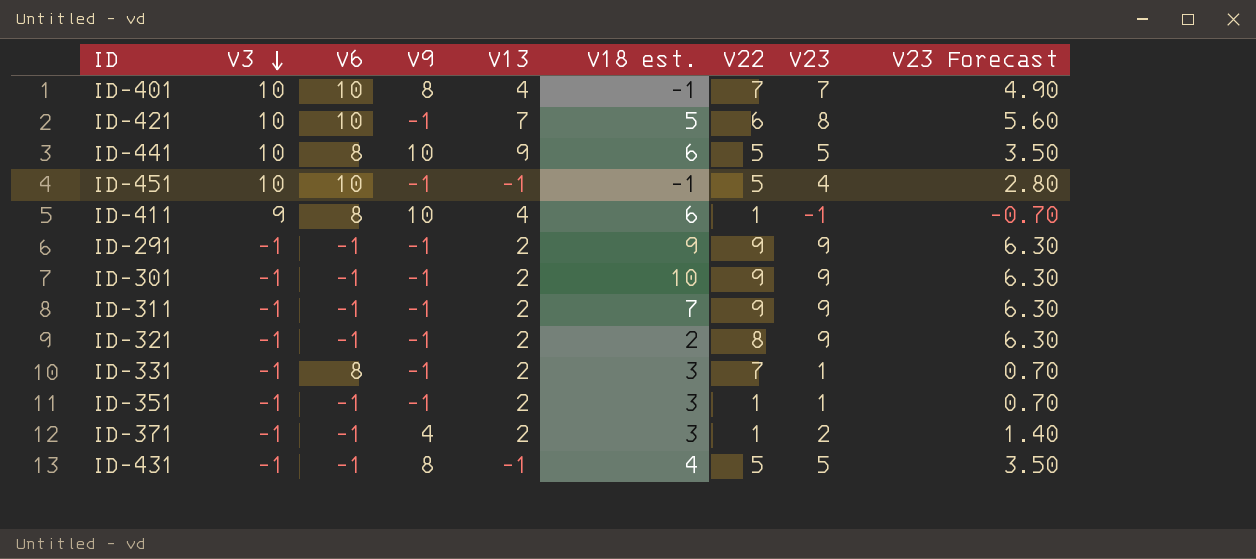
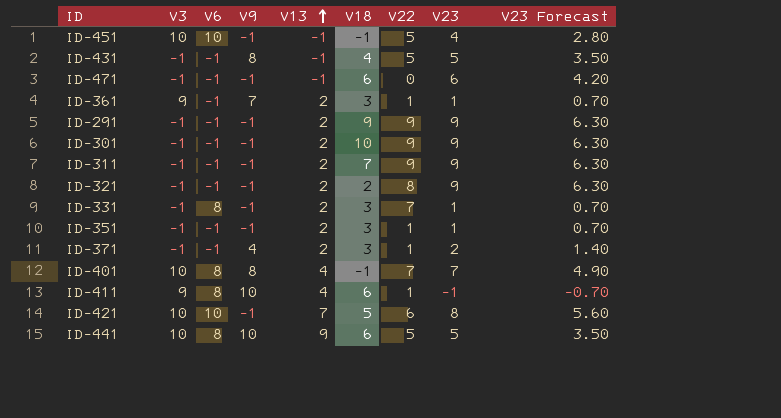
row order: V3 descending -> V13 ascending
column name: V18 est. -> V18
row ID-471: none -> -1 | -1 | -1 | -1 | 6 | 0 | 6 | 4.20
row ID-361: none -> 9 | -1 | 7 | 2 | 3 | 1 | 1 | 0.70
ID-401 | V6: 10 -> 8

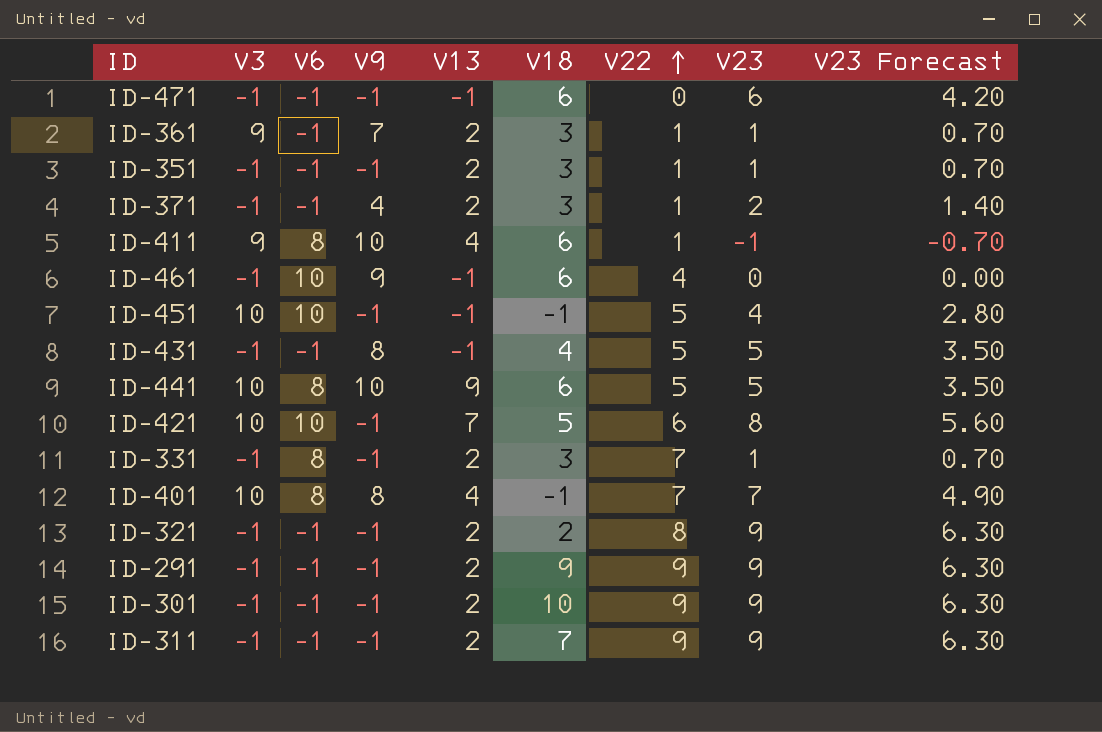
row order: V13 ascending -> V22 ascending
row ID-461: none -> -1 | 10 | 9 | -1 | 6 | 4 | 0 | 0.00

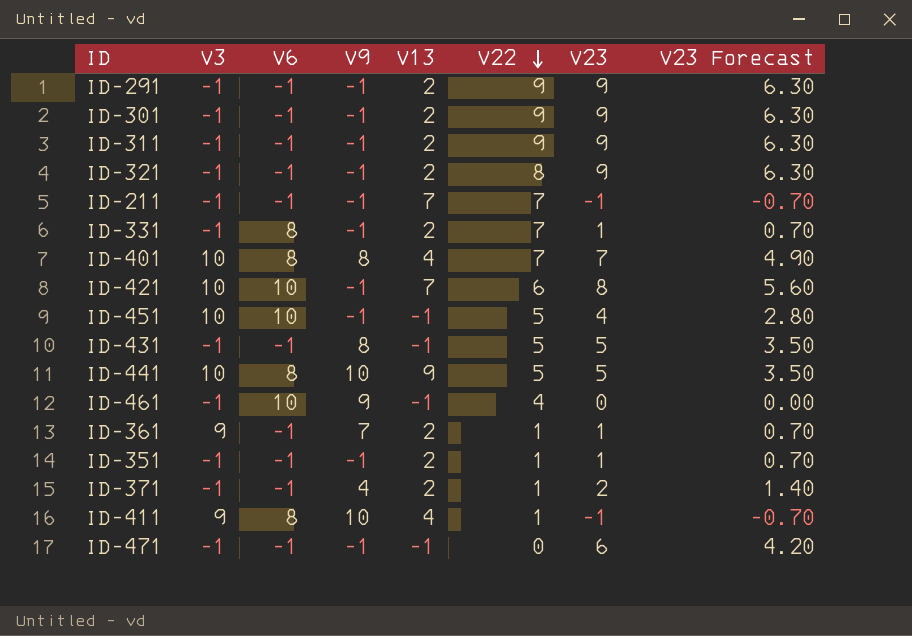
row order: V22 ascending -> V22 descending
column V18 | position: 6 -> none
row ID-211: none -> -1 | -1 | -1 | 7 | 7 | -1 | -0.70

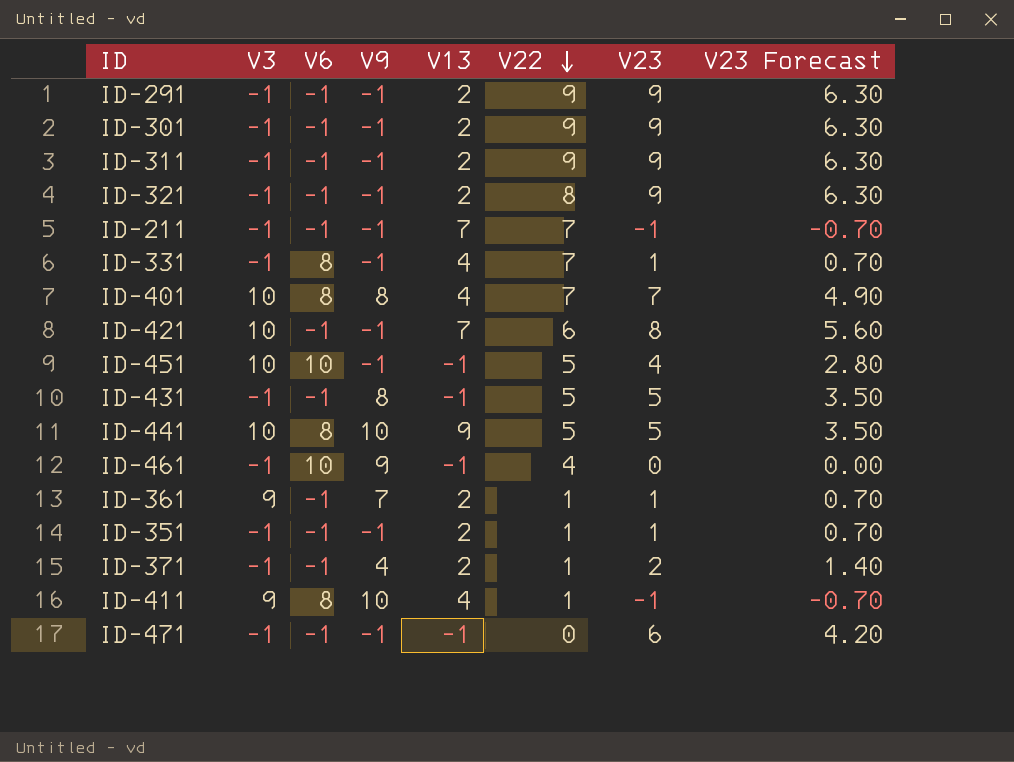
ID-331 | V13: 2 -> 4
ID-421 | V6: 10 -> -1

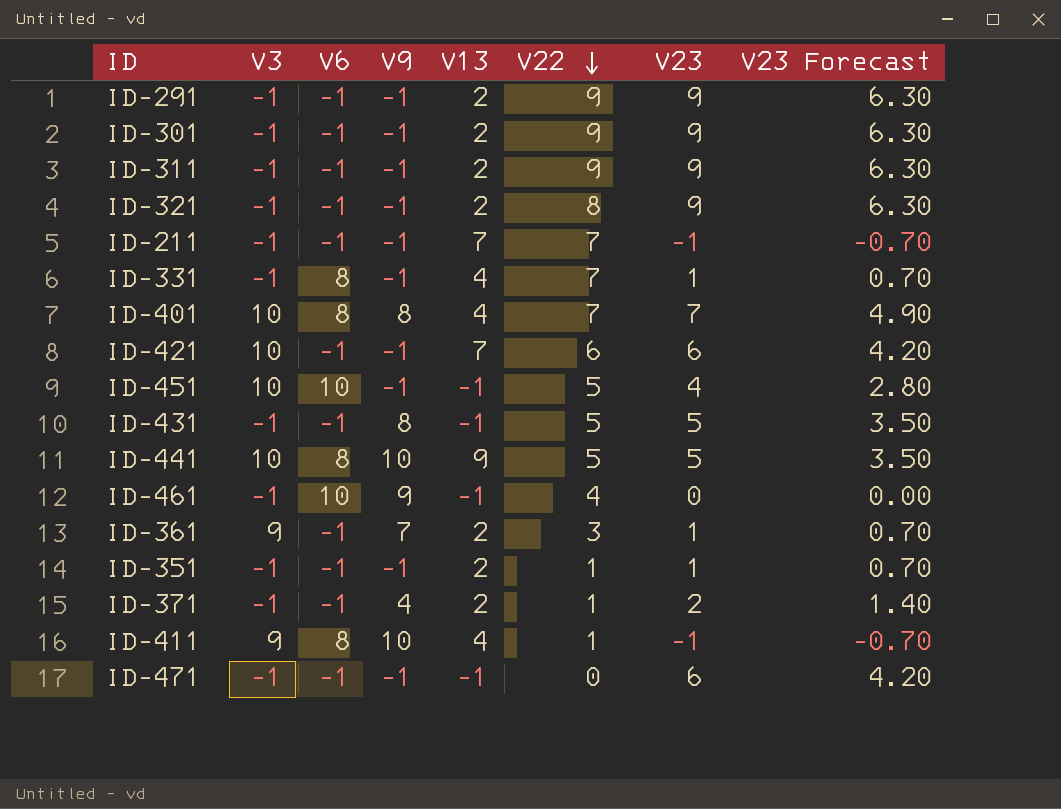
ID-421 | V23: 8 -> 6
ID-421 | V23 Forecast: 5.60 -> 4.20
ID-361 | V22: 1 -> 3

